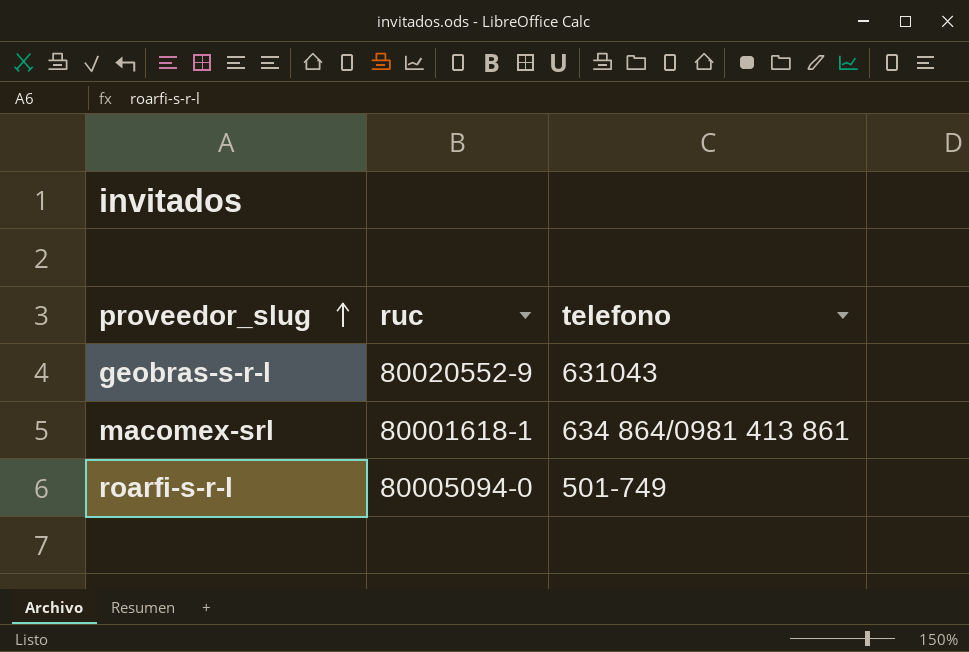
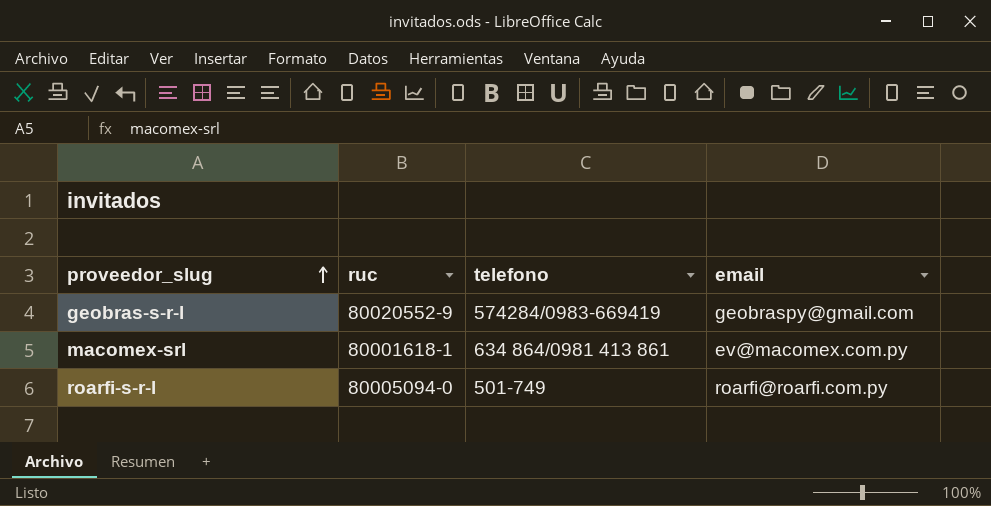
column email | position: none -> 4
geobras-s-r-l | telefono: 631043 -> 574284/0983-669419

